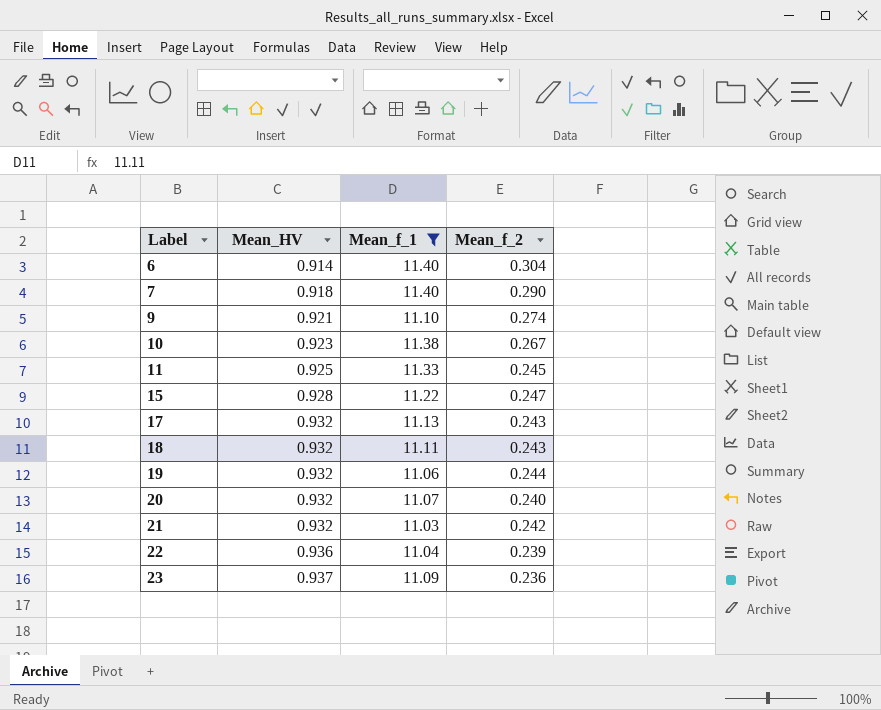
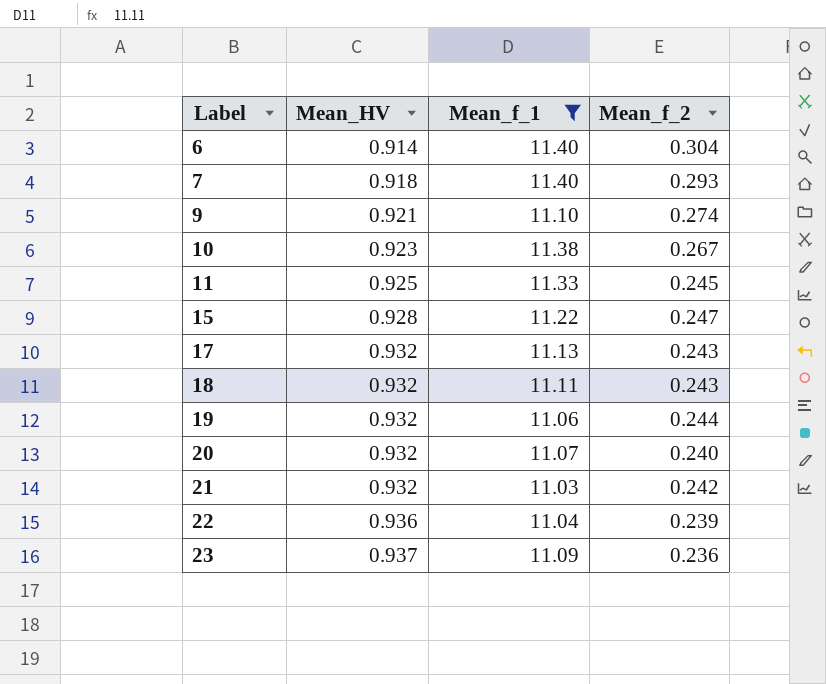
7 | Mean_f_2: 0.290 -> 0.293

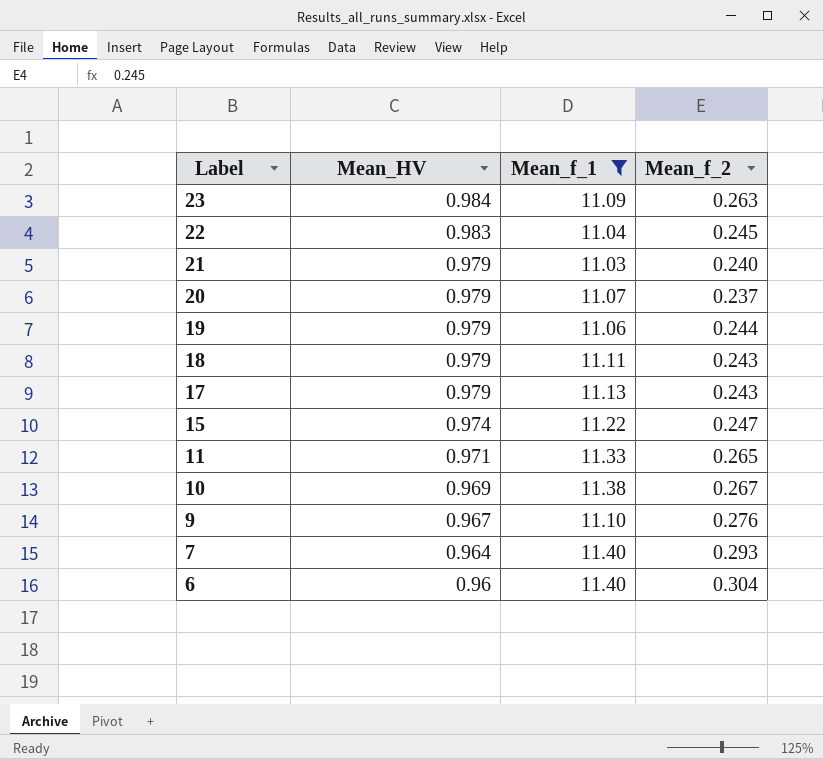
row order: Label ascending -> Label descending
23 | Mean_HV: 0.937 -> 0.984
23 | Mean_f_2: 0.236 -> 0.263
22 | Mean_HV: 0.936 -> 0.983
22 | Mean_f_2: 0.239 -> 0.245
21 | Mean_HV: 0.932 -> 0.979
21 | Mean_f_2: 0.242 -> 0.240
20 | Mean_HV: 0.932 -> 0.979
20 | Mean_f_2: 0.240 -> 0.237
19 | Mean_HV: 0.932 -> 0.979
18 | Mean_HV: 0.932 -> 0.979
17 | Mean_HV: 0.932 -> 0.979
15 | Mean_HV: 0.928 -> 0.974
11 | Mean_HV: 0.925 -> 0.971
11 | Mean_f_2: 0.245 -> 0.265
10 | Mean_HV: 0.923 -> 0.969
9 | Mean_HV: 0.921 -> 0.967
9 | Mean_f_2: 0.274 -> 0.276
7 | Mean_HV: 0.918 -> 0.964
6 | Mean_HV: 0.914 -> 0.96

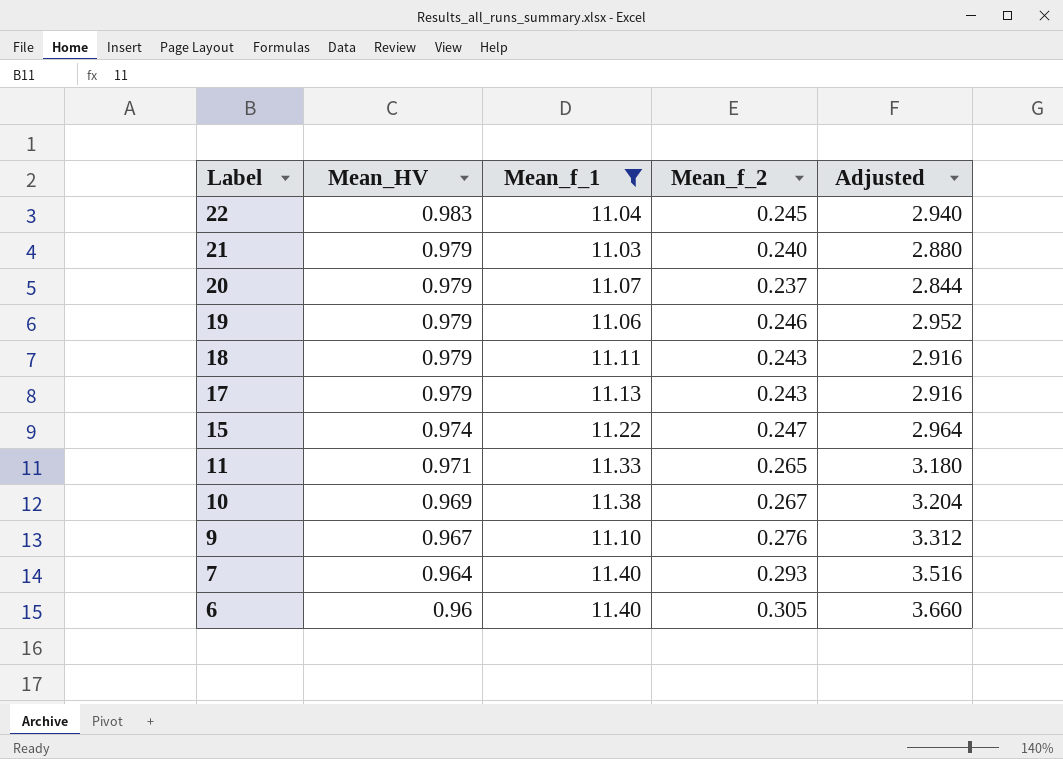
column Adjusted | formula: none -> [Mean_f_2] * 12
row 23: 0.984 | 11.09 | 0.263 -> none
19 | Mean_f_2: 0.244 -> 0.246
6 | Mean_f_2: 0.304 -> 0.305

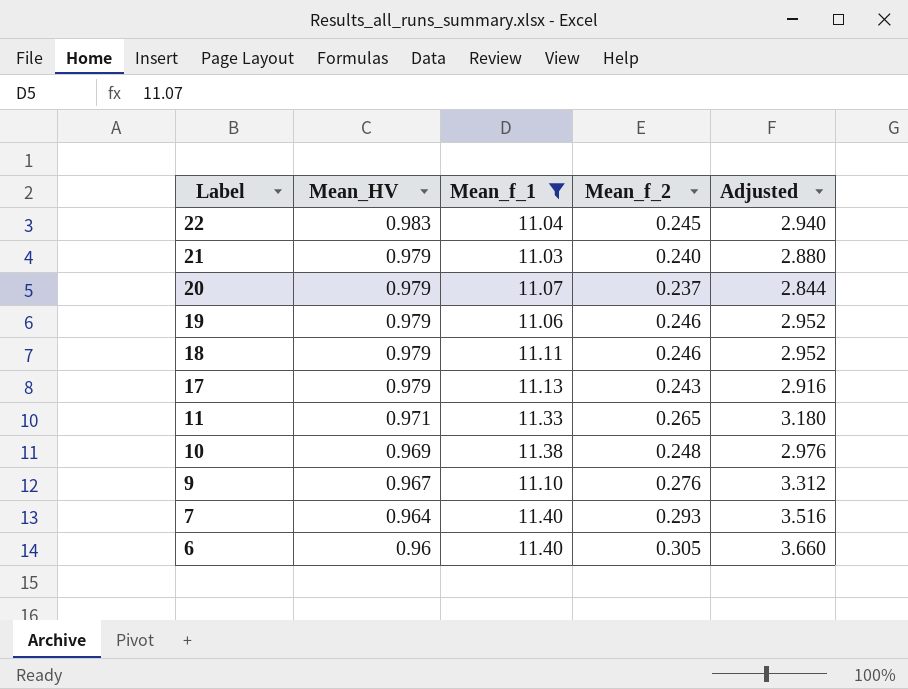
row 15: 0.974 | 11.22 | 0.247 | 2.964 -> none
18 | Mean_f_2: 0.243 -> 0.246
18 | Adjusted: 2.916 -> 2.952
10 | Mean_f_2: 0.267 -> 0.248
10 | Adjusted: 3.204 -> 2.976

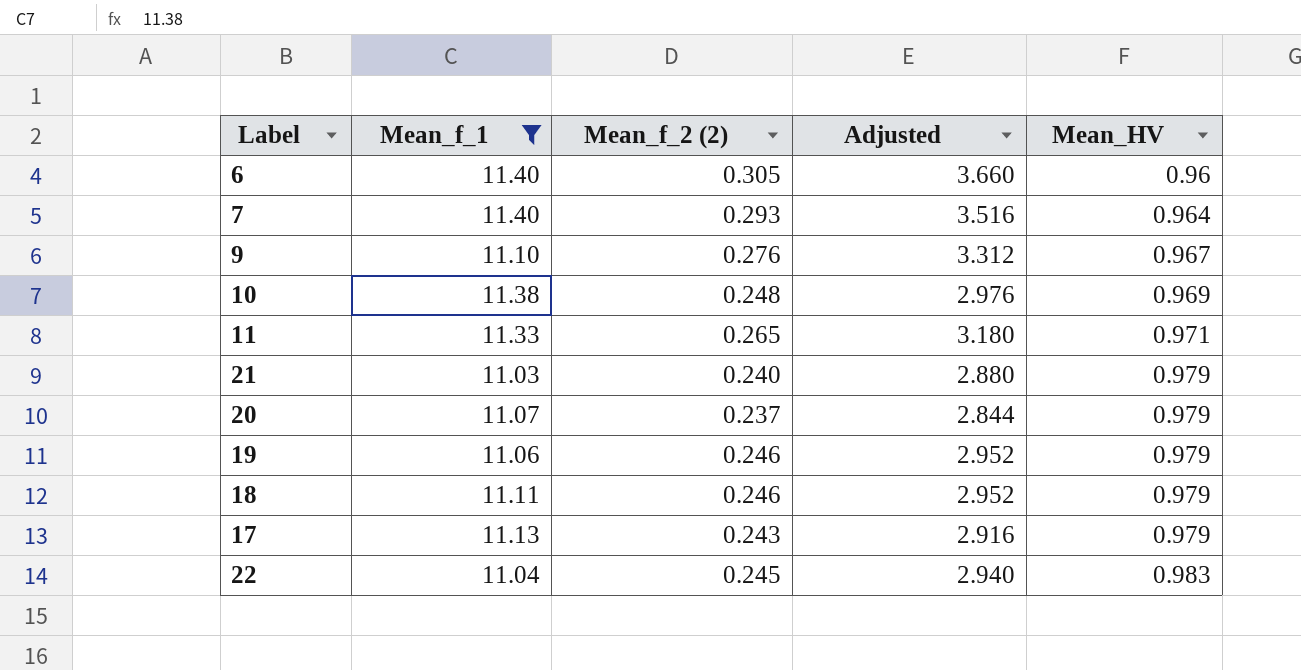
row order: Label descending -> Mean_HV ascending
column name: Mean_f_2 -> Mean_f_2 (2)
column Mean_HV | position: 2 -> 5

